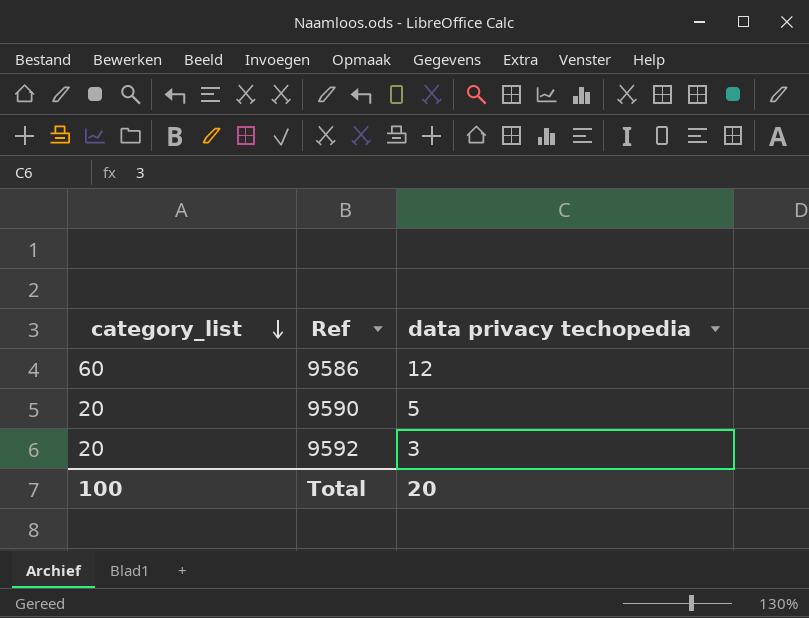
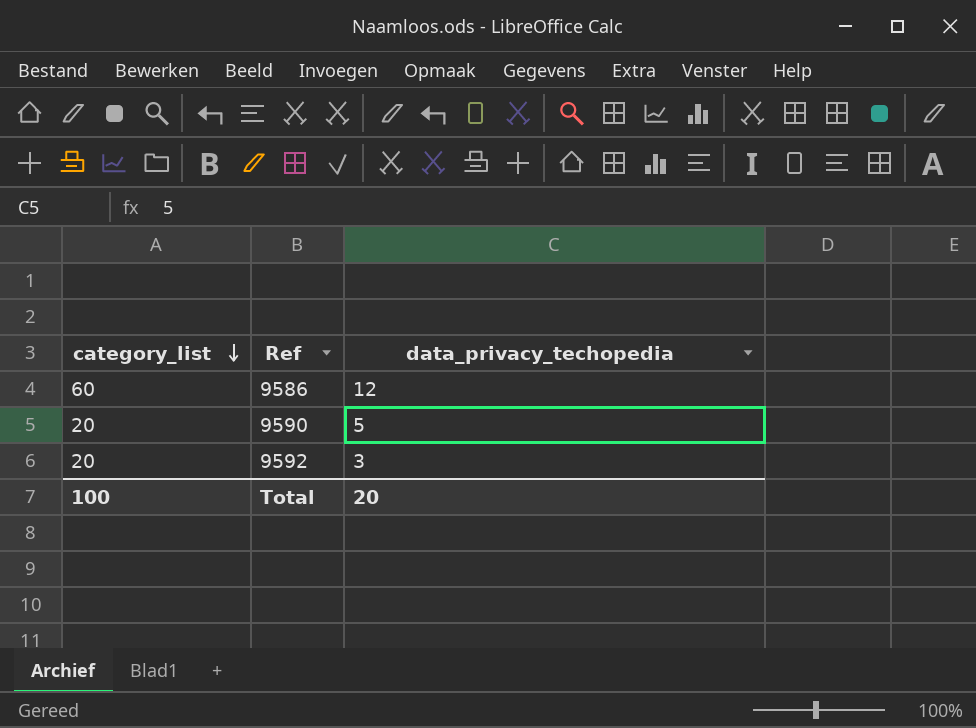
column name: data privacy techopedia -> data_privacy_techopedia

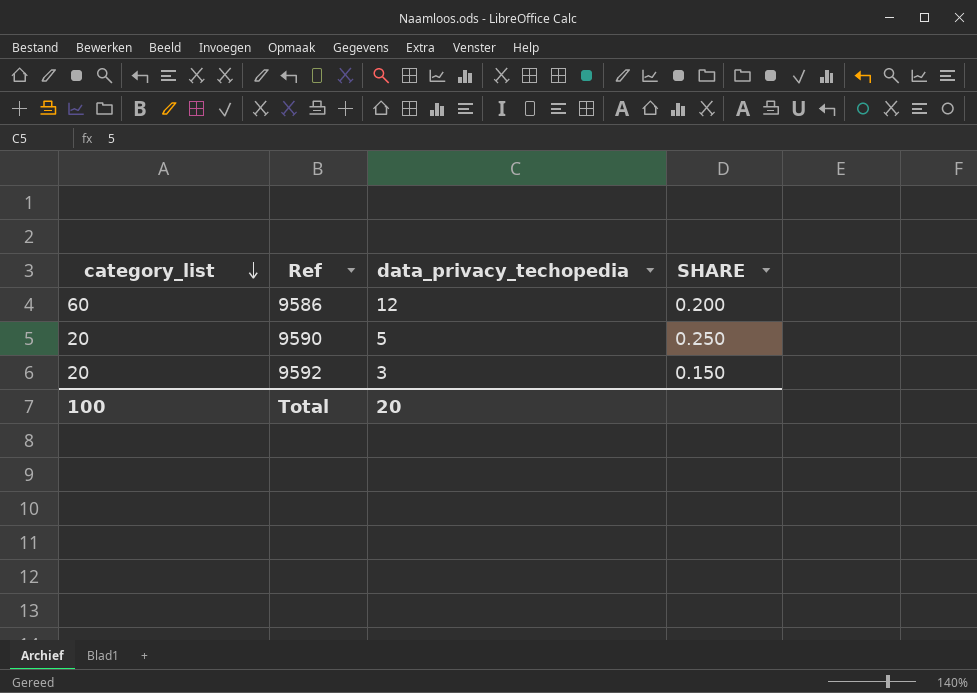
column SHARE | formula: none -> [data_privacy_techopedia] / [category_list]

